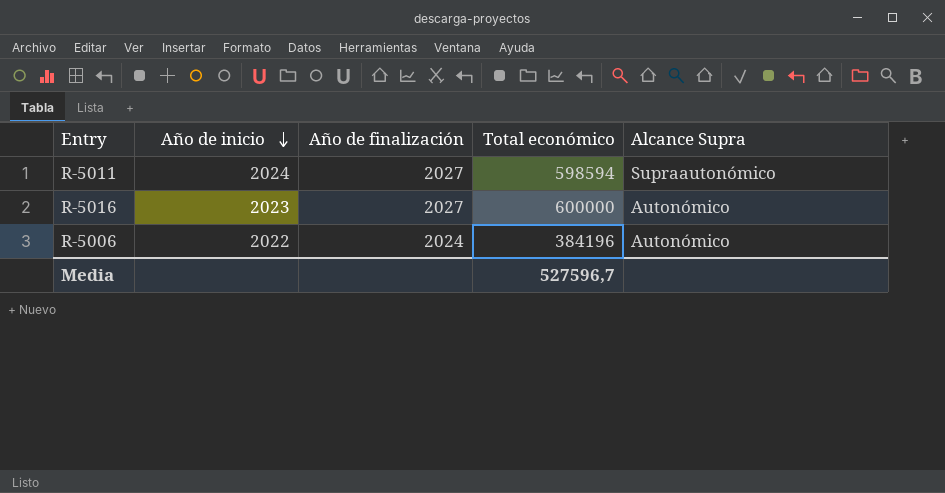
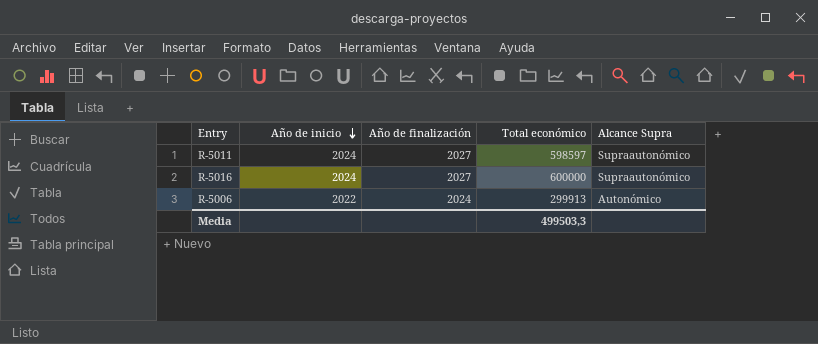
R-5011 | Total económico: 598594 -> 598597
R-5016 | Año de inicio: 2023 -> 2024
R-5016 | Alcance Supra: Autonómico -> Supraautonómico
R-5006 | Total económico: 384196 -> 299913
Media | Total económico: 527596,7 -> 499503,3

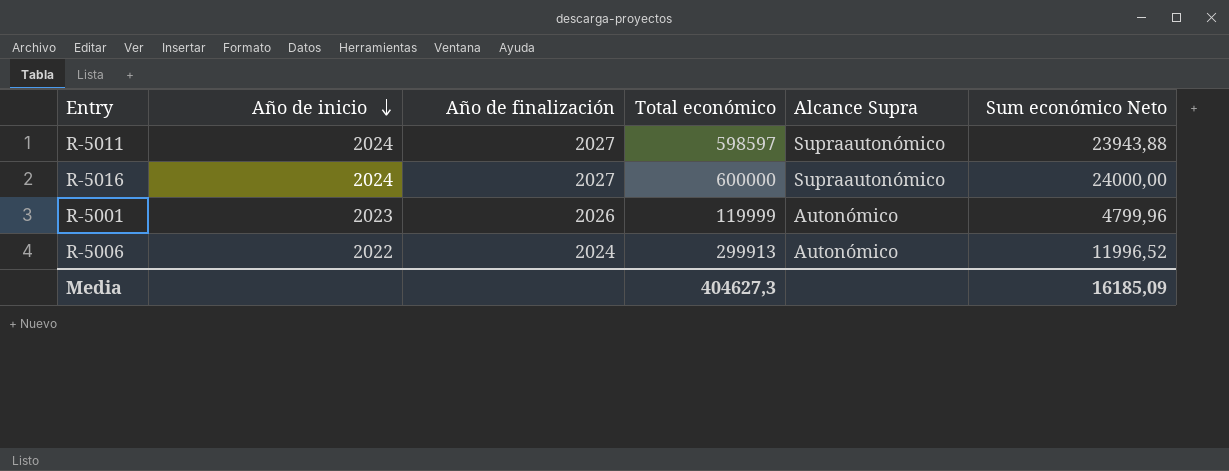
column Sum económico Neto | formula: none -> [Total económico] * 0,04
row R-5001: none -> 2023 | 2026 | 119999 | Autonómico | 4799,96
Media | Total económico: 499503,3 -> 404627,3

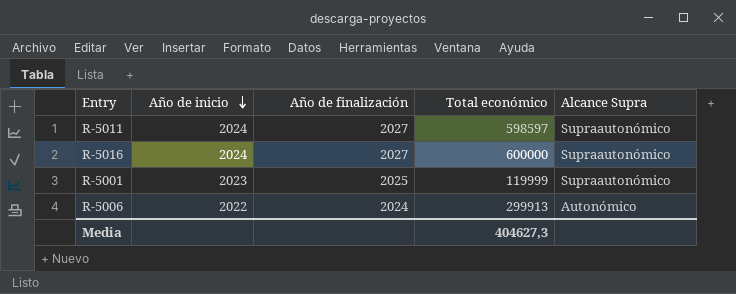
column Sum económico Neto | formula: [Total económico] * 0,04 -> none
R-5001 | Año de finalización: 2026 -> 2025
R-5001 | Alcance Supra: Autonómico -> Supraautonómico

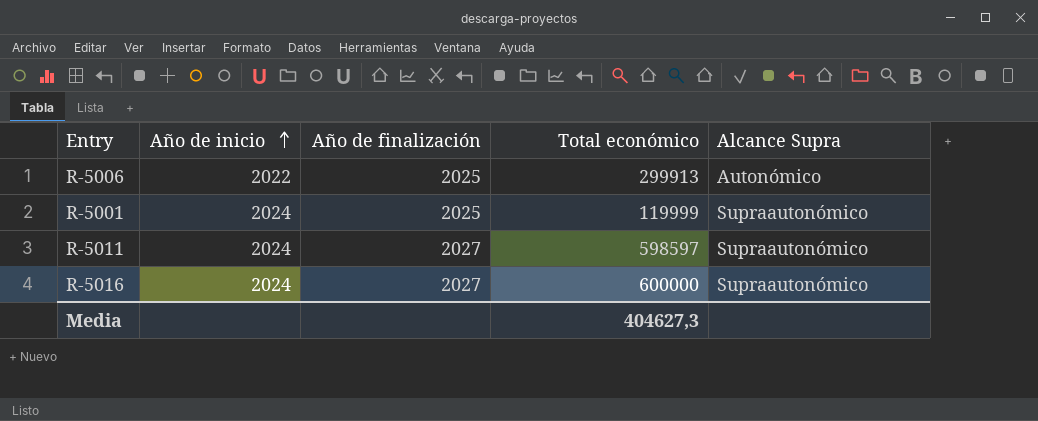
row order: Año de inicio descending -> Año de inicio ascending
R-5006 | Año de finalización: 2024 -> 2025
R-5001 | Año de inicio: 2023 -> 2024

